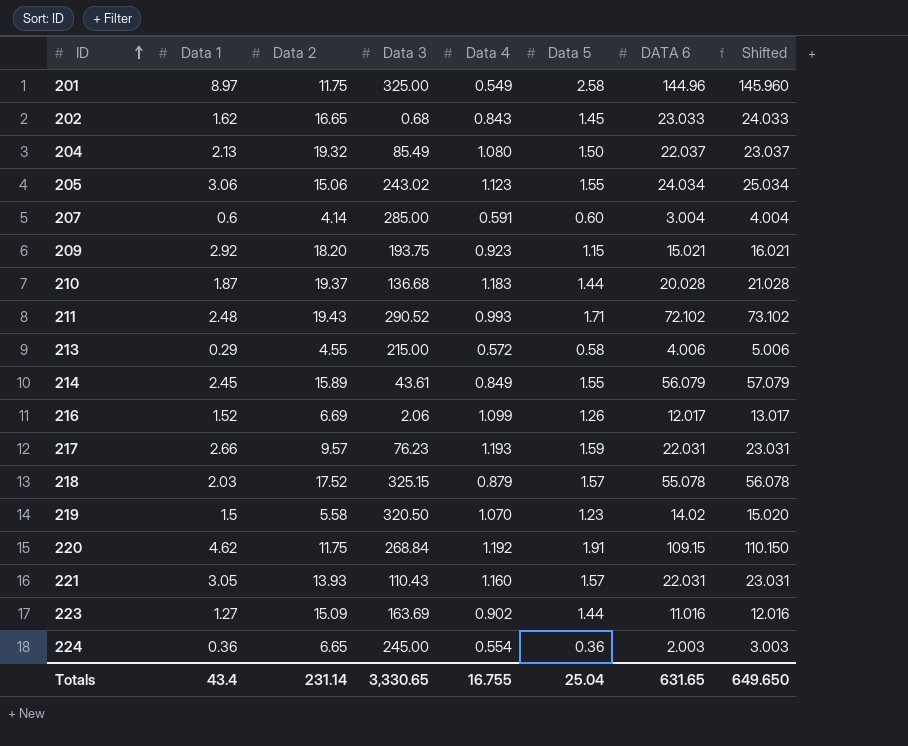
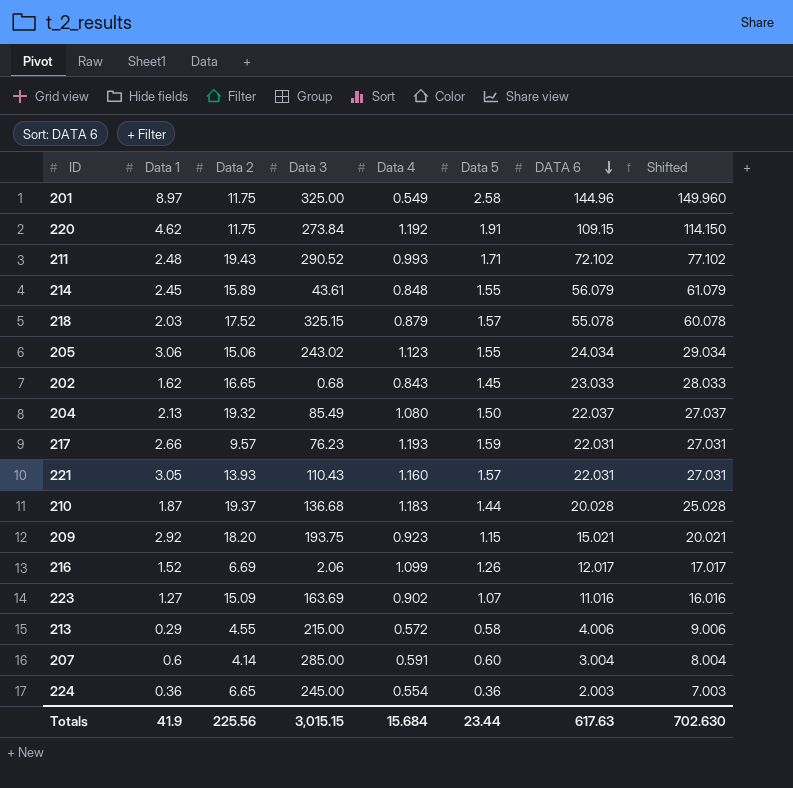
row order: ID ascending -> DATA 6 descending
column Shifted | formula: [DATA 6] + 1 -> [DATA 6] + 5
row 219: 1.5 | 5.58 | 320.50 | 1.070 | 1.23 | 14.02 | 15.020 -> none
220 | Data 3: 268.84 -> 273.84
214 | Data 4: 0.849 -> 0.848
223 | Data 5: 1.44 -> 1.07
Totals | Data 1: 43.4 -> 41.9
Totals | Data 2: 231.14 -> 225.56
Totals | Data 3: 3,330.65 -> 3,015.15
Totals | Data 4: 16.755 -> 15.684
Totals | Data 5: 25.04 -> 23.44
Totals | DATA 6: 631.65 -> 617.63
Totals | Shifted: 649.650 -> 702.630

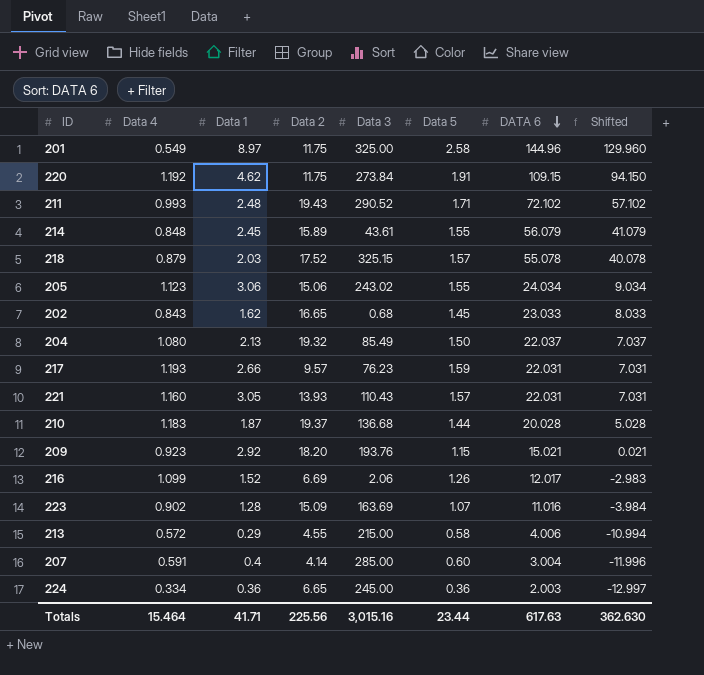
column Data 4 | position: 5 -> 2
column Shifted | formula: [DATA 6] + 5 -> [DATA 6] - 15
209 | Data 3: 193.75 -> 193.76
223 | Data 1: 1.27 -> 1.28
207 | Data 1: 0.6 -> 0.4
224 | Data 4: 0.554 -> 0.334
Totals | Data 4: 15.684 -> 15.464
Totals | Data 1: 41.9 -> 41.71
Totals | Data 3: 3,015.15 -> 3,015.16
Totals | Shifted: 702.630 -> 362.630

